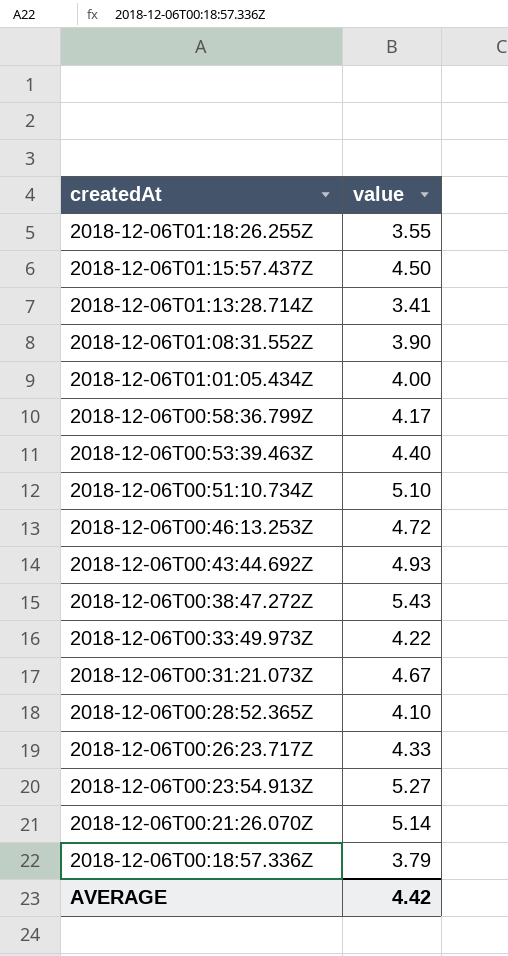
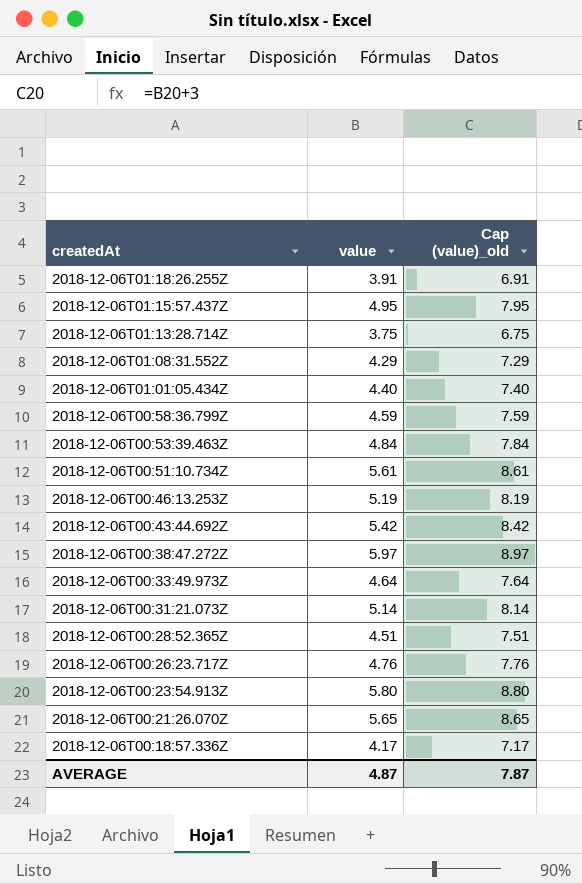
column Cap (value)_old | formula: none -> [value] + 3
2018-12-06T01:18:26.255Z | value: 3.55 -> 3.91
2018-12-06T01:15:57.437Z | value: 4.50 -> 4.95
2018-12-06T01:13:28.714Z | value: 3.41 -> 3.75
2018-12-06T01:08:31.552Z | value: 3.90 -> 4.29
2018-12-06T01:01:05.434Z | value: 4.00 -> 4.40
2018-12-06T00:58:36.799Z | value: 4.17 -> 4.59
2018-12-06T00:53:39.463Z | value: 4.40 -> 4.84
2018-12-06T00:51:10.734Z | value: 5.10 -> 5.61
2018-12-06T00:46:13.253Z | value: 4.72 -> 5.19
2018-12-06T00:43:44.692Z | value: 4.93 -> 5.42
2018-12-06T00:38:47.272Z | value: 5.43 -> 5.97
2018-12-06T00:33:49.973Z | value: 4.22 -> 4.64
2018-12-06T00:31:21.073Z | value: 4.67 -> 5.14
2018-12-06T00:28:52.365Z | value: 4.10 -> 4.51
2018-12-06T00:26:23.717Z | value: 4.33 -> 4.76
2018-12-06T00:23:54.913Z | value: 5.27 -> 5.80
2018-12-06T00:21:26.070Z | value: 5.14 -> 5.65
2018-12-06T00:18:57.336Z | value: 3.79 -> 4.17
AVERAGE | value: 4.42 -> 4.87

